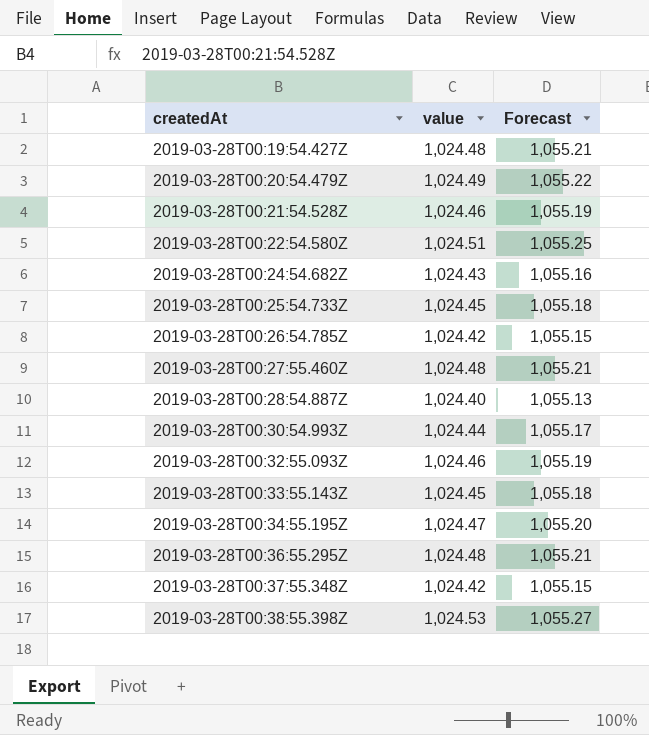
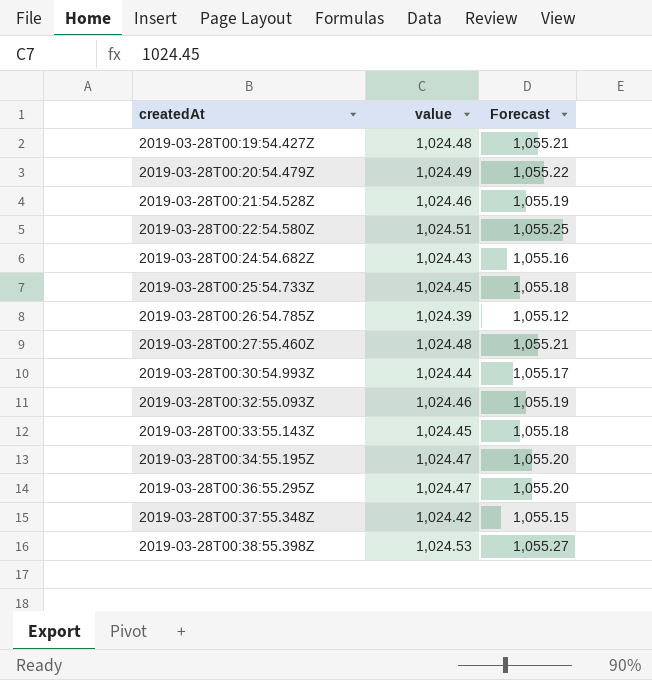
row 2019-03-28T00:28:54.887Z: 1,024.40 | 1,055.13 -> none
2019-03-28T00:26:54.785Z | value: 1,024.42 -> 1,024.39
2019-03-28T00:26:54.785Z | Forecast: 1,055.15 -> 1,055.12
2019-03-28T00:36:55.295Z | value: 1,024.48 -> 1,024.47
2019-03-28T00:36:55.295Z | Forecast: 1,055.21 -> 1,055.20

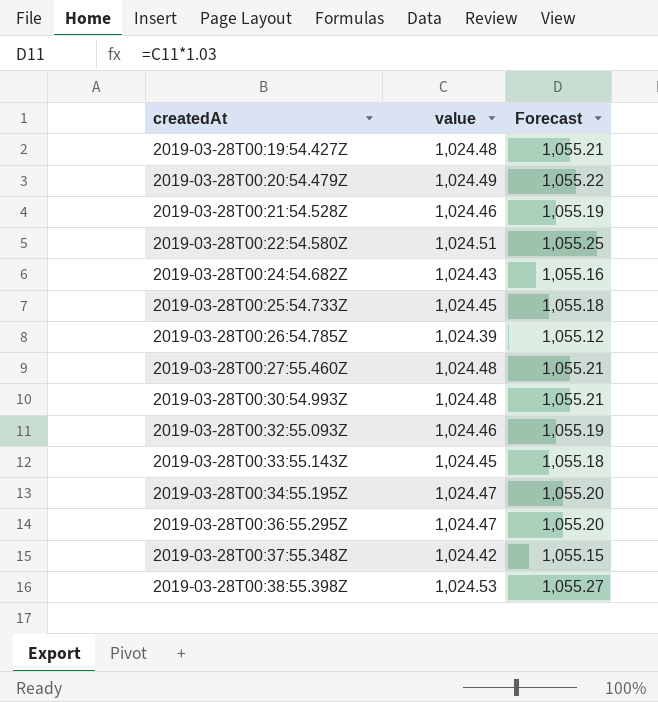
2019-03-28T00:30:54.993Z | value: 1,024.44 -> 1,024.48
2019-03-28T00:30:54.993Z | Forecast: 1,055.17 -> 1,055.21

